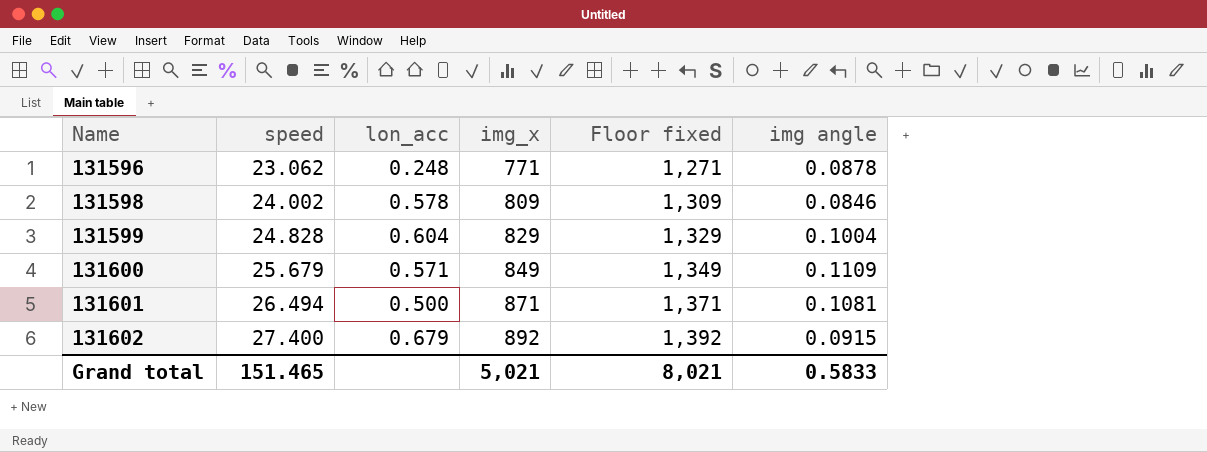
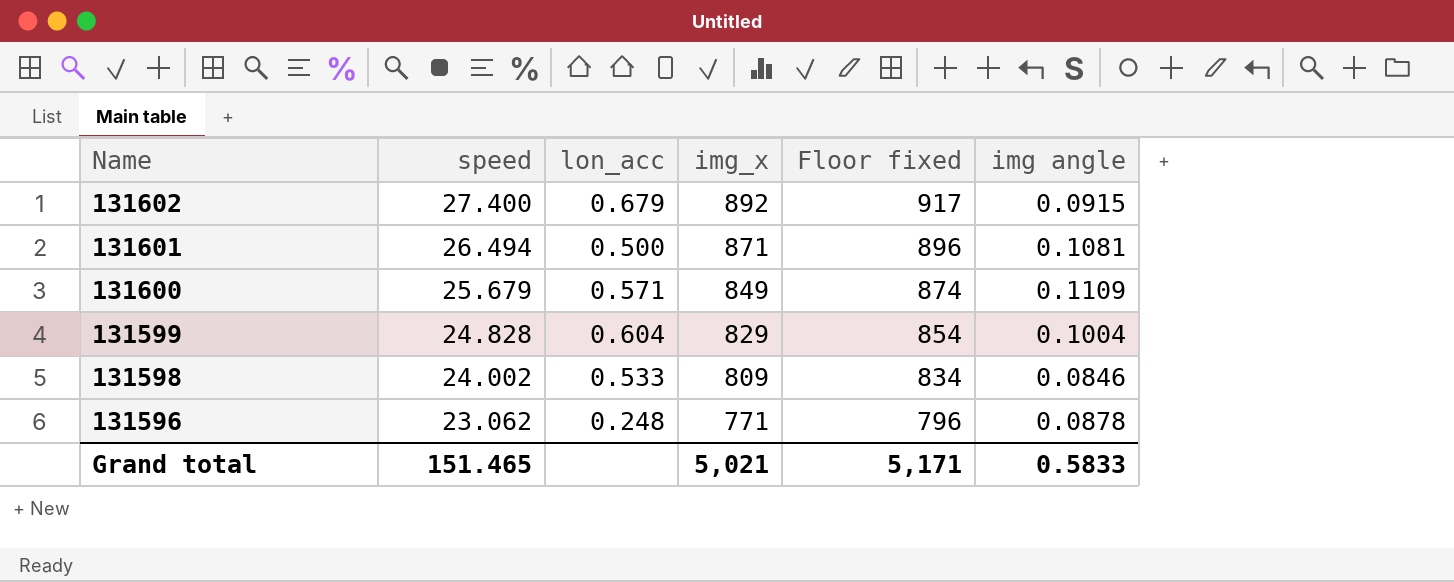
row order: Name ascending -> Name descending
column Floor fixed | formula: [img_x] + 500 -> [img_x] + 25
131598 | lon_acc: 0.578 -> 0.533
Grand total | Floor fixed: 8,021 -> 5,171

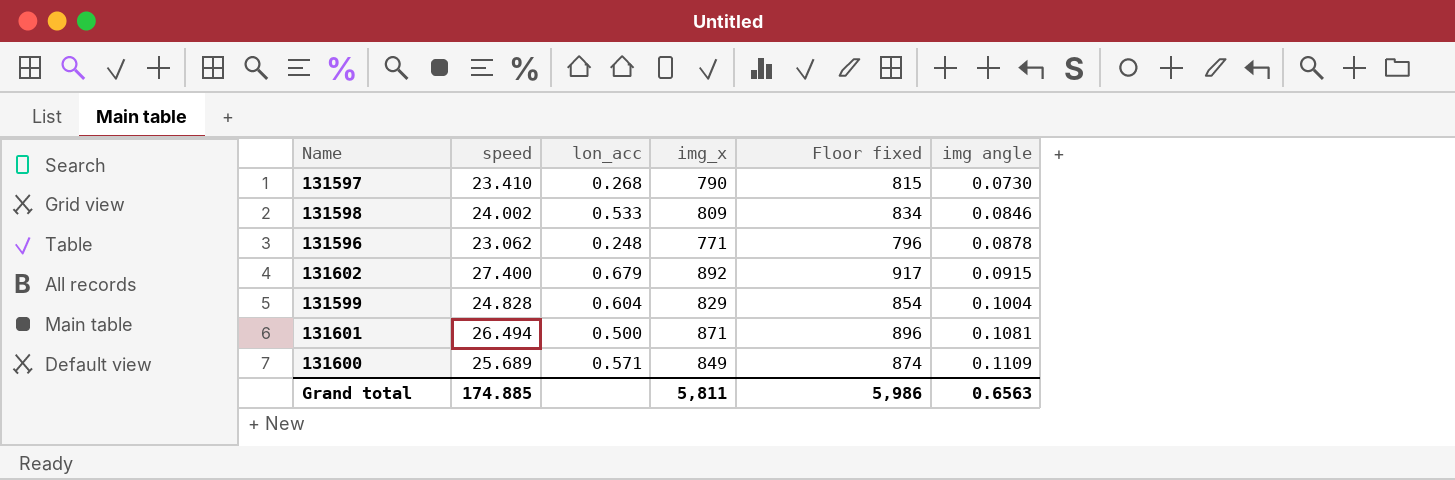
row order: Name descending -> img angle ascending
row 131597: none -> 23.410 | 0.268 | 790 | 815 | 0.0730
131600 | speed: 25.679 -> 25.689
Grand total | speed: 151.465 -> 174.885
Grand total | img_x: 5,021 -> 5,811
Grand total | Floor fixed: 5,171 -> 5,986
Grand total | img angle: 0.5833 -> 0.6563

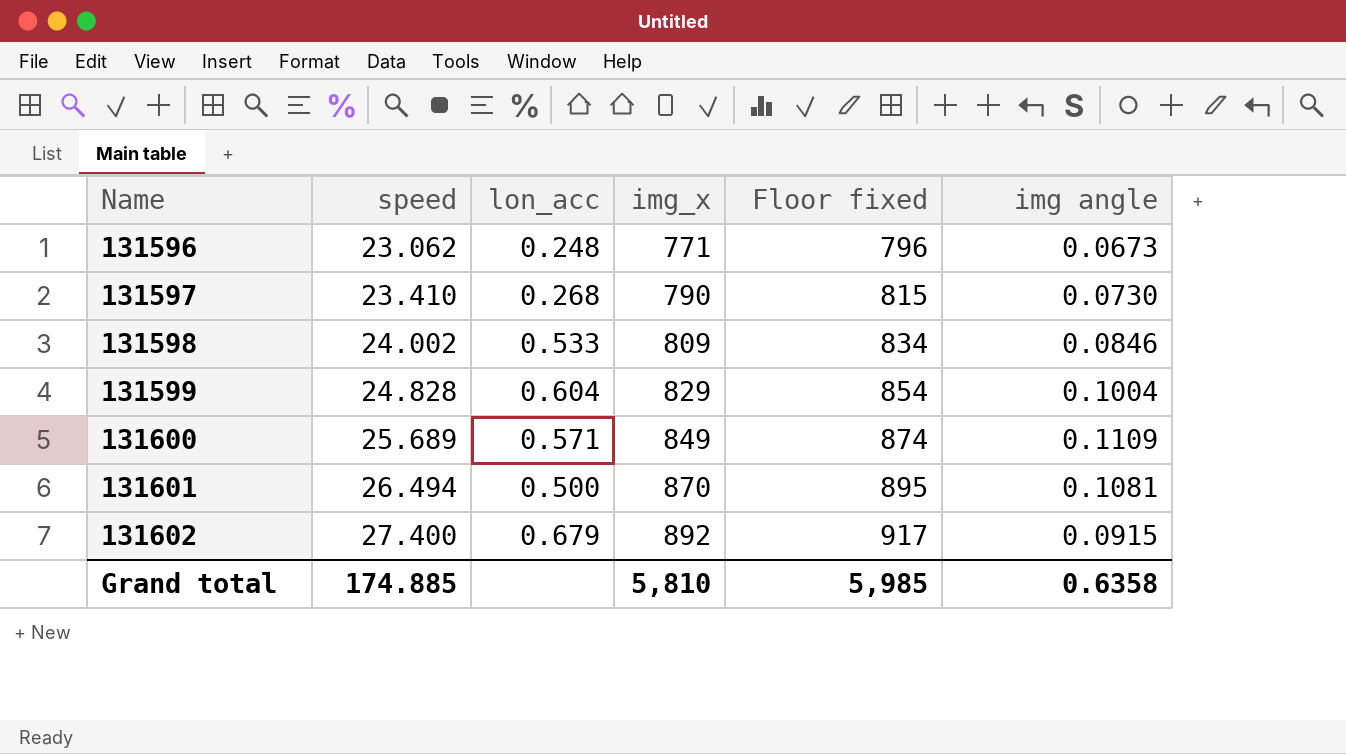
row order: img angle ascending -> Name ascending
131596 | img angle: 0.0878 -> 0.0673
131601 | img_x: 871 -> 870
131601 | Floor fixed: 896 -> 895
Grand total | img_x: 5,811 -> 5,810
Grand total | Floor fixed: 5,986 -> 5,985
Grand total | img angle: 0.6563 -> 0.6358

